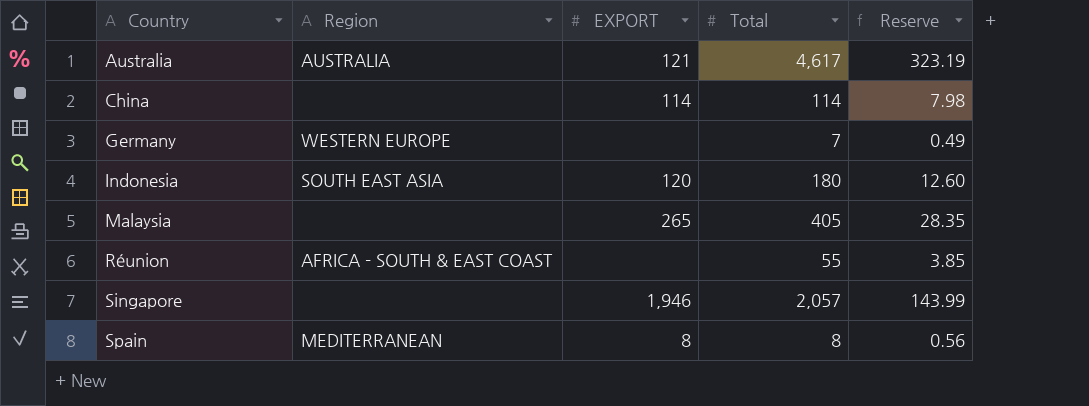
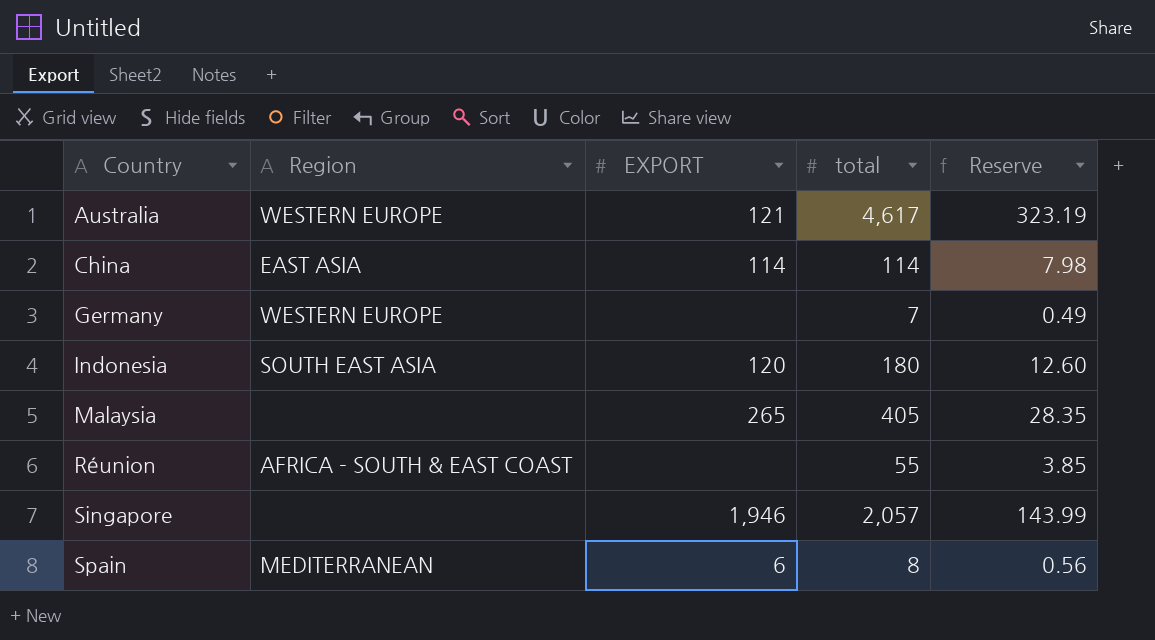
column name: Total -> total
Australia | Region: AUSTRALIA -> WESTERN EUROPE
China | Region: none -> EAST ASIA
Spain | EXPORT: 8 -> 6

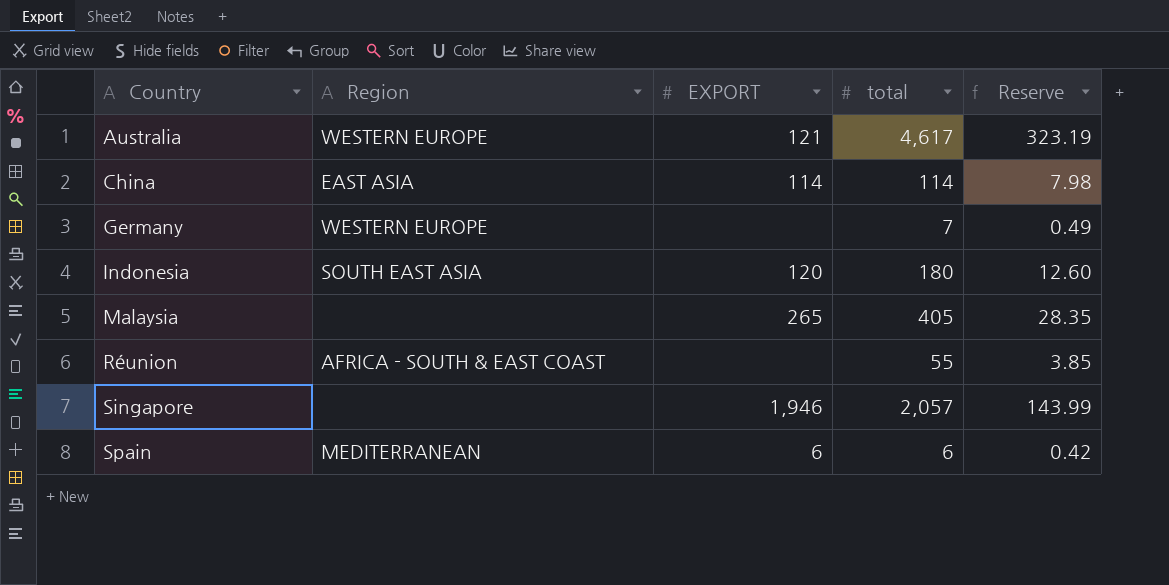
Spain | total: 8 -> 6
Spain | Reserve: 0.56 -> 0.42

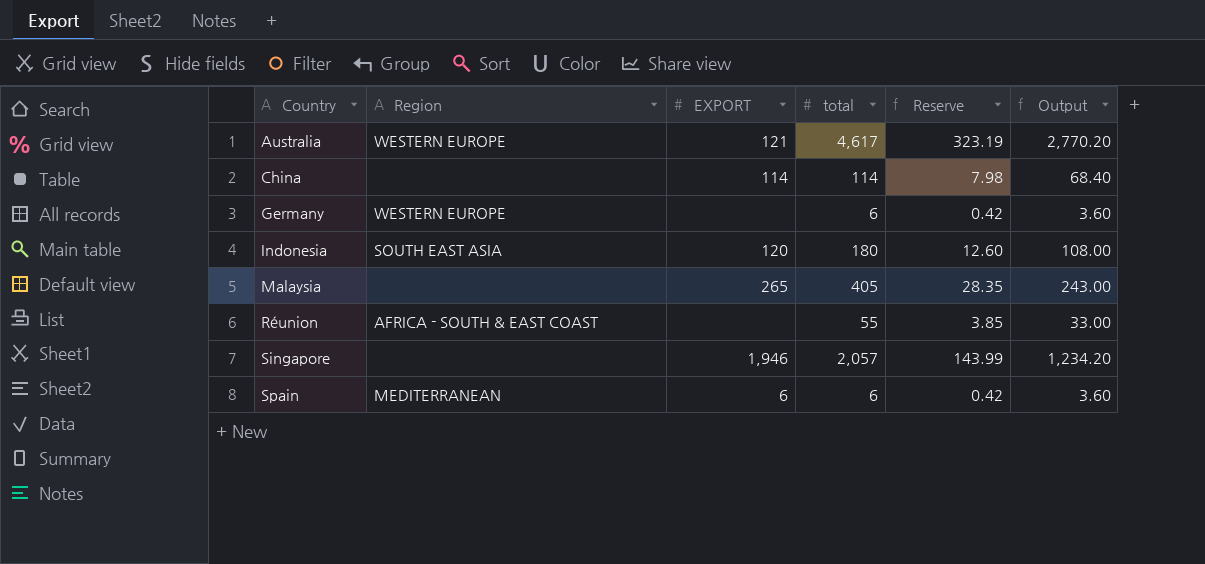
column Output | formula: none -> [total] * 0.6
China | Region: EAST ASIA -> none
Germany | total: 7 -> 6
Germany | Reserve: 0.49 -> 0.42

